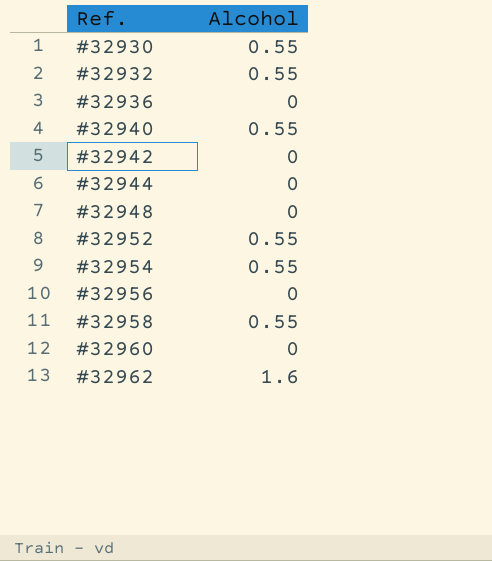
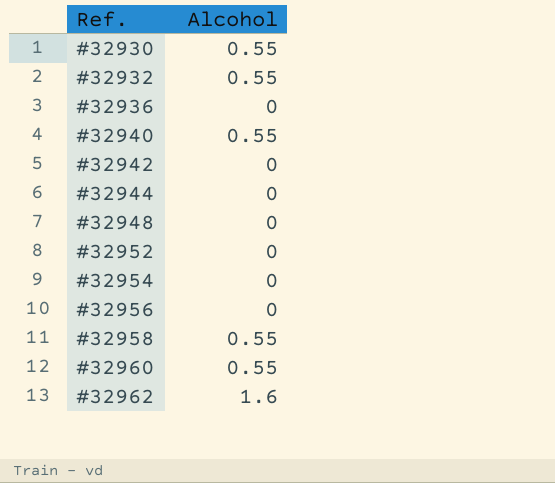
#32952 | Alcohol: 0.55 -> 0
#32954 | Alcohol: 0.55 -> 0
#32960 | Alcohol: 0 -> 0.55

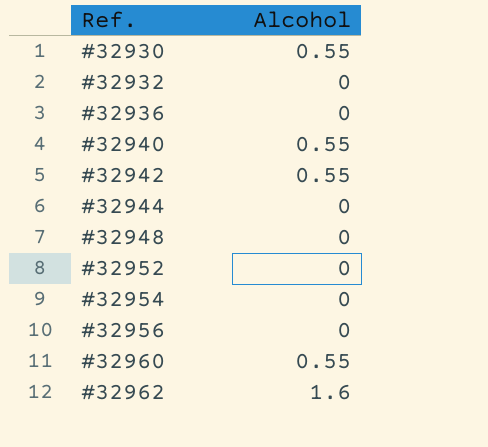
row #32958: 0.55 -> none
#32932 | Alcohol: 0.55 -> 0
#32942 | Alcohol: 0 -> 0.55

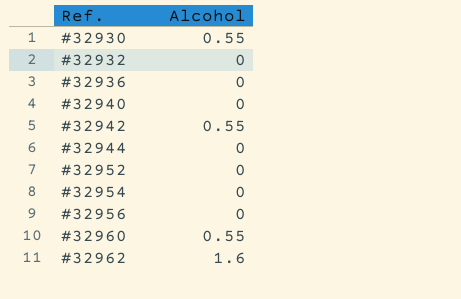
row #32948: 0 -> none
#32940 | Alcohol: 0.55 -> 0

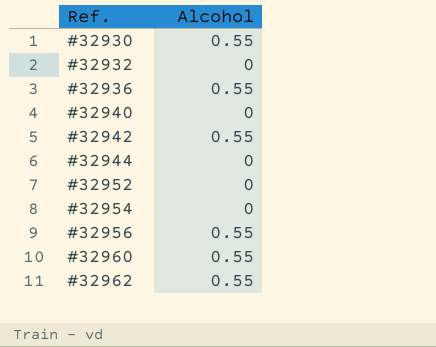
#32936 | Alcohol: 0 -> 0.55
#32956 | Alcohol: 0 -> 0.55
#32962 | Alcohol: 1.6 -> 0.55

